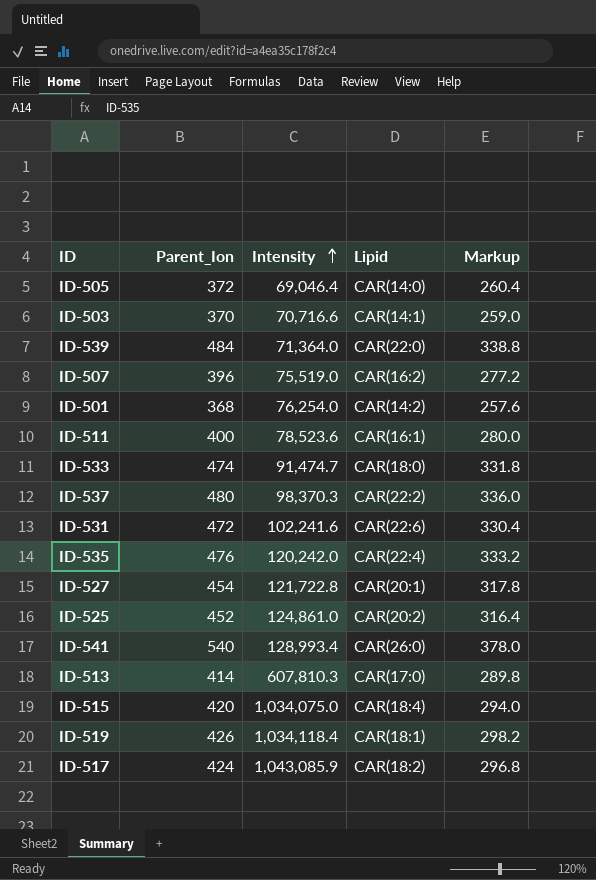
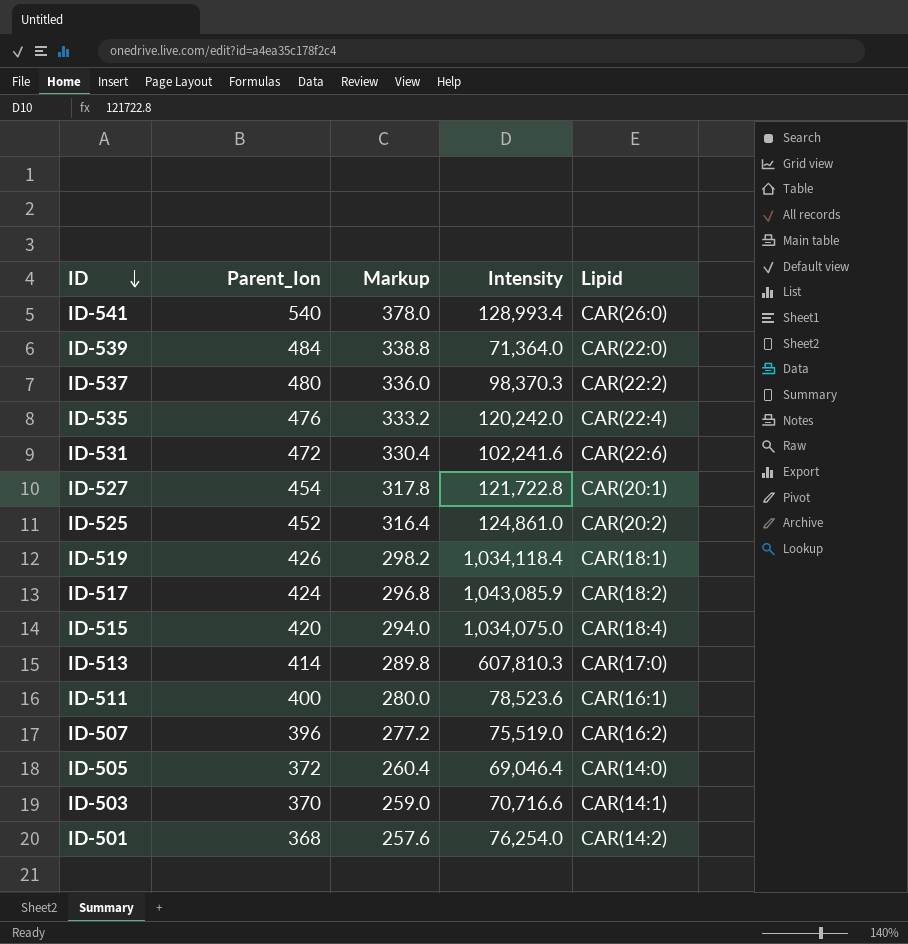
row order: Intensity ascending -> ID descending
column Markup | position: 5 -> 3
row ID-533: 474 | 91,474.7 | CAR(18:0) | 331.8 -> none

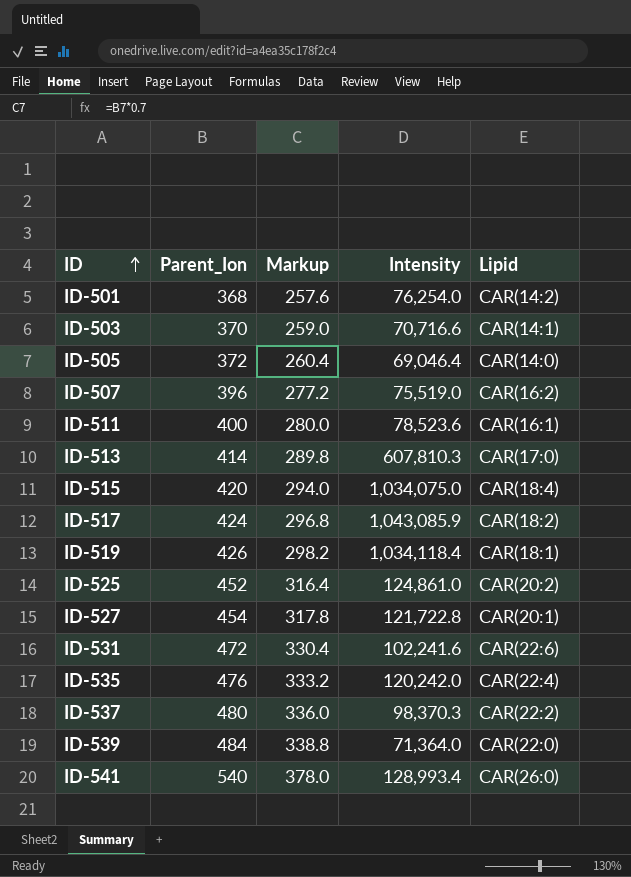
row order: ID descending -> ID ascending

